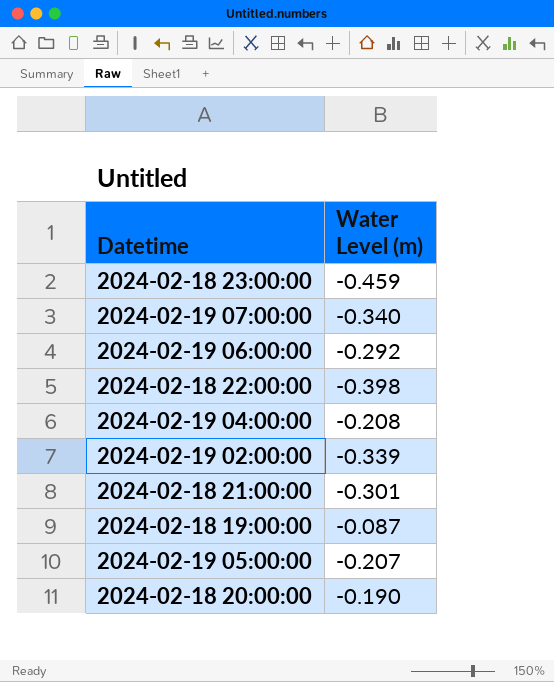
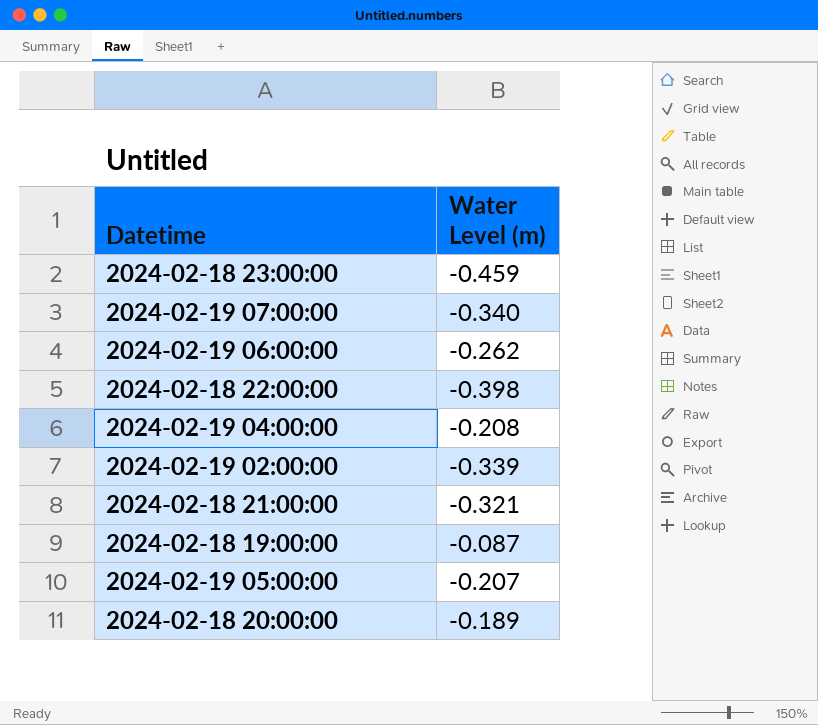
2024-02-19 06:00:00 | Water Level (m): -0.292 -> -0.262
2024-02-18 21:00:00 | Water Level (m): -0.301 -> -0.321
2024-02-18 20:00:00 | Water Level (m): -0.190 -> -0.189

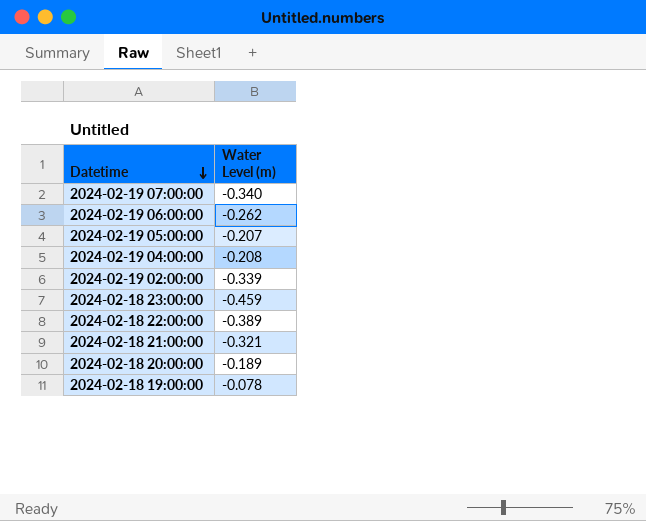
row order: none -> Datetime descending
2024-02-18 22:00:00 | Water Level (m): -0.398 -> -0.389
2024-02-18 19:00:00 | Water Level (m): -0.087 -> -0.078

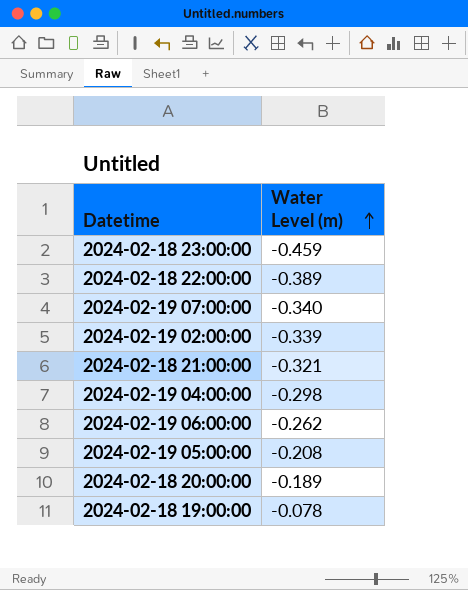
row order: Datetime descending -> Water Level (m) ascending
2024-02-19 04:00:00 | Water Level (m): -0.208 -> -0.298
2024-02-19 05:00:00 | Water Level (m): -0.207 -> -0.208

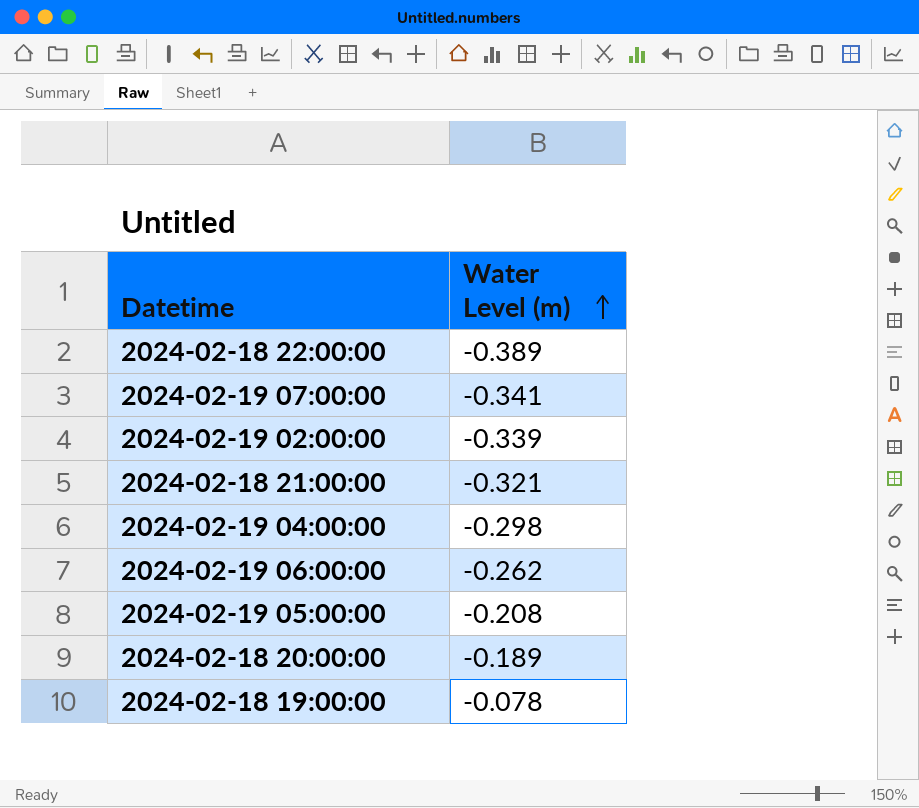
row 2024-02-18 23:00:00: -0.459 -> none
2024-02-19 07:00:00 | Water Level (m): -0.340 -> -0.341

